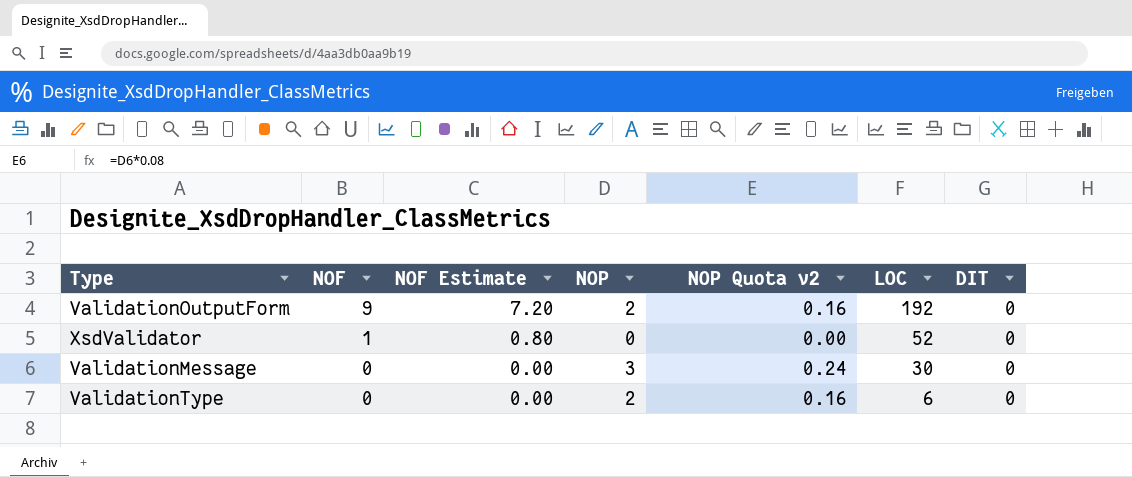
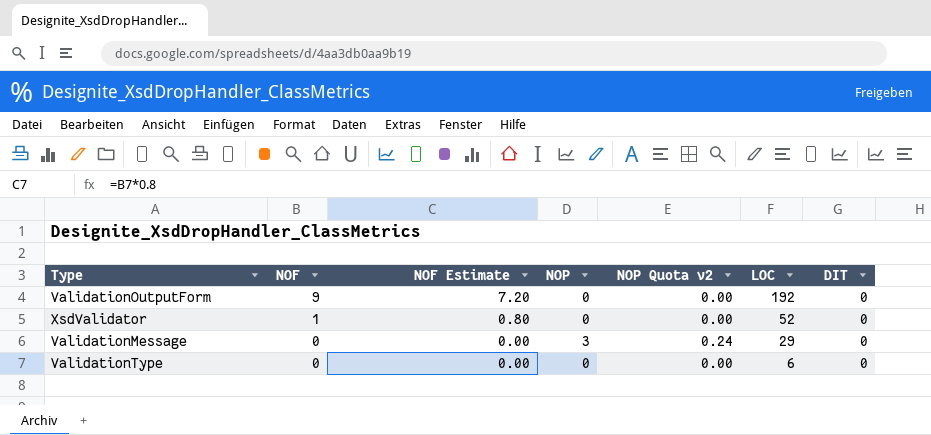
ValidationOutputForm | NOP: 2 -> 0
ValidationOutputForm | NOP Quota v2: 0.16 -> 0.00
ValidationMessage | LOC: 30 -> 29
ValidationType | NOP: 2 -> 0
ValidationType | NOP Quota v2: 0.16 -> 0.00

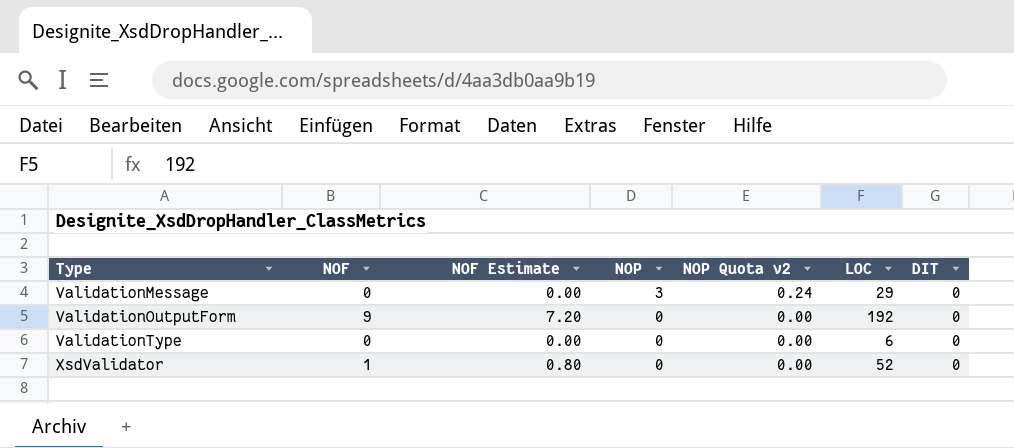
row order: NOF descending -> Type ascending

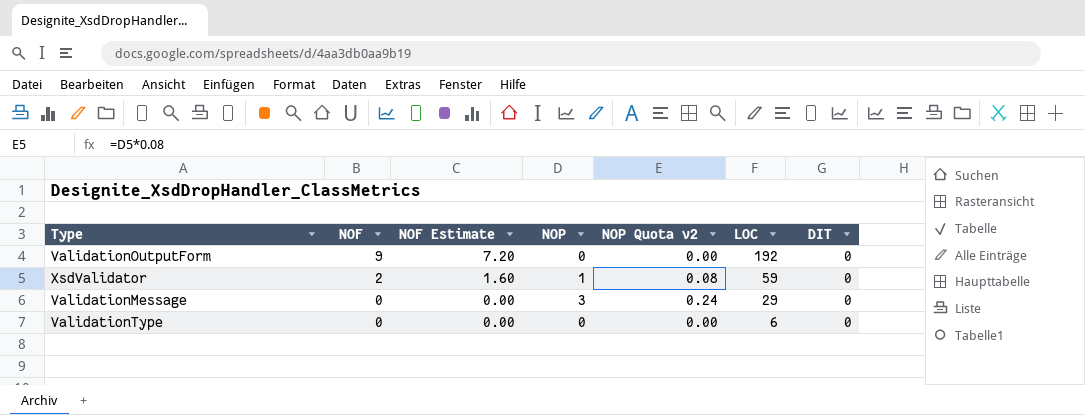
row order: Type ascending -> NOF descending
XsdValidator | NOF: 1 -> 2
XsdValidator | NOF Estimate: 0.80 -> 1.60
XsdValidator | NOP: 0 -> 1
XsdValidator | NOP Quota v2: 0.00 -> 0.08
XsdValidator | LOC: 52 -> 59

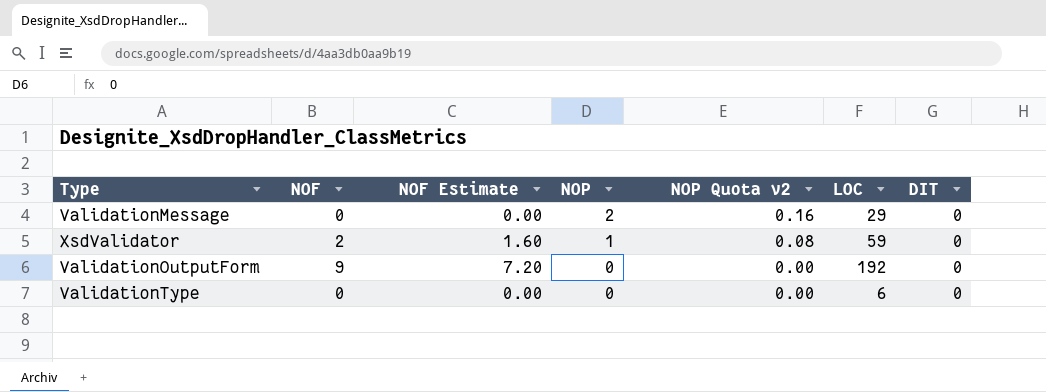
row order: NOF descending -> NOP descending
ValidationMessage | NOP: 3 -> 2
ValidationMessage | NOP Quota v2: 0.24 -> 0.16

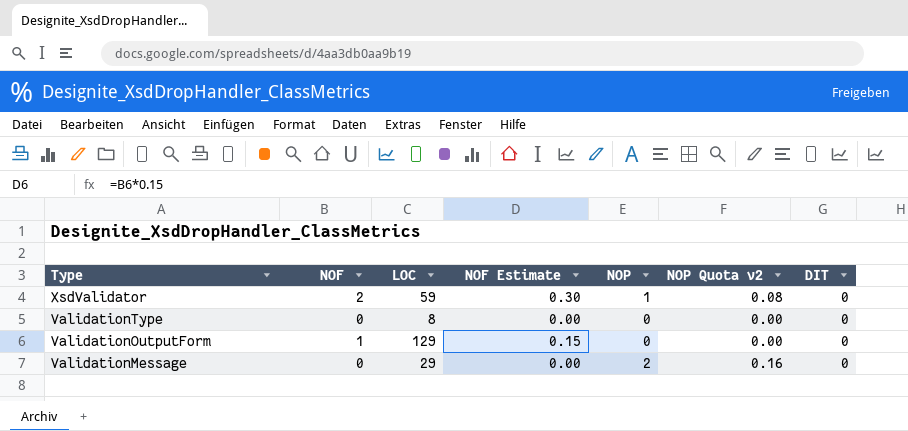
row order: NOP descending -> Type descending
column LOC | position: 6 -> 3
column NOF Estimate | formula: [NOF] * 0.8 -> [NOF] * 0.15
ValidationType | LOC: 6 -> 8
ValidationOutputForm | NOF: 9 -> 1
ValidationOutputForm | LOC: 192 -> 129

